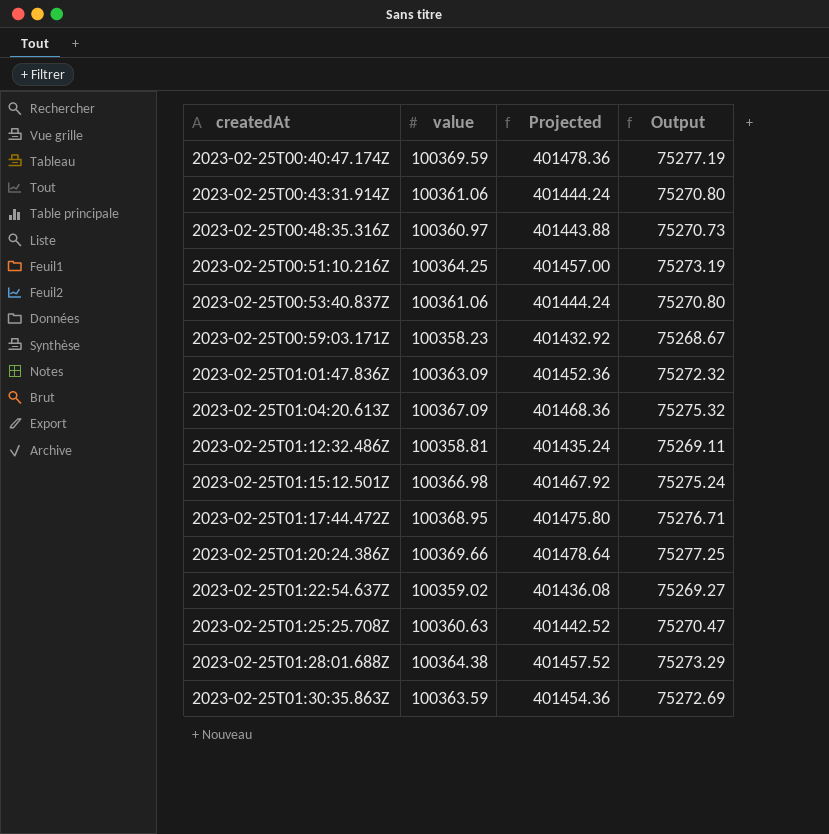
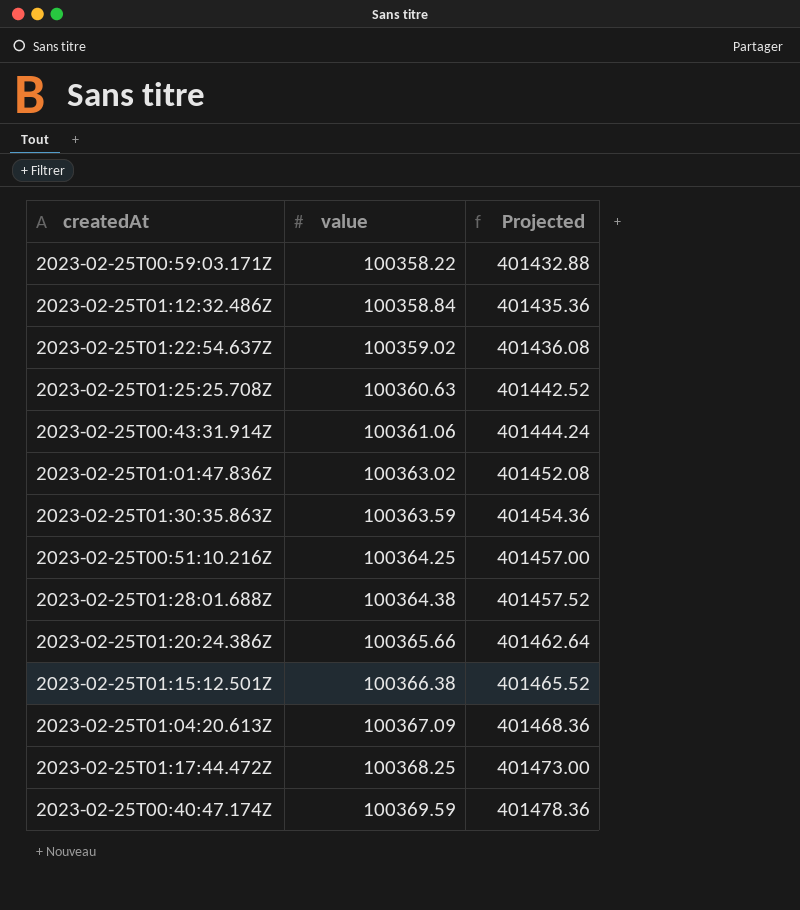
row order: createdAt ascending -> value ascending
column Output | formula: [value] * 0.75 -> none
row 2023-02-25T00:48:35.316Z: 100360.97 | 401443.88 | 75270.73 -> none
row 2023-02-25T00:53:40.837Z: 100361.06 | 401444.24 | 75270.80 -> none
2023-02-25T00:59:03.171Z | value: 100358.23 -> 100358.22
2023-02-25T00:59:03.171Z | Projected: 401432.92 -> 401432.88
2023-02-25T01:12:32.486Z | value: 100358.81 -> 100358.84
2023-02-25T01:12:32.486Z | Projected: 401435.24 -> 401435.36
2023-02-25T01:01:47.836Z | value: 100363.09 -> 100363.02
2023-02-25T01:01:47.836Z | Projected: 401452.36 -> 401452.08
2023-02-25T01:20:24.386Z | value: 100369.66 -> 100365.66
2023-02-25T01:20:24.386Z | Projected: 401478.64 -> 401462.64
2023-02-25T01:15:12.501Z | value: 100366.98 -> 100366.38
2023-02-25T01:15:12.501Z | Projected: 401467.92 -> 401465.52
2023-02-25T01:17:44.472Z | value: 100368.95 -> 100368.25
2023-02-25T01:17:44.472Z | Projected: 401475.80 -> 401473.00

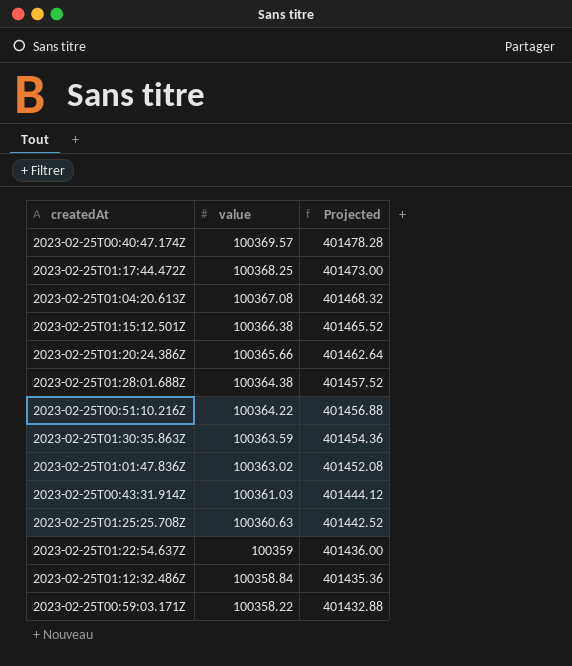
row order: value ascending -> value descending
2023-02-25T00:40:47.174Z | value: 100369.59 -> 100369.57
2023-02-25T00:40:47.174Z | Projected: 401478.36 -> 401478.28
2023-02-25T01:04:20.613Z | value: 100367.09 -> 100367.08
2023-02-25T01:04:20.613Z | Projected: 401468.36 -> 401468.32
2023-02-25T00:51:10.216Z | value: 100364.25 -> 100364.22
2023-02-25T00:51:10.216Z | Projected: 401457.00 -> 401456.88
2023-02-25T00:43:31.914Z | value: 100361.06 -> 100361.03
2023-02-25T00:43:31.914Z | Projected: 401444.24 -> 401444.12
2023-02-25T01:22:54.637Z | value: 100359.02 -> 100359
2023-02-25T01:22:54.637Z | Projected: 401436.08 -> 401436.00

